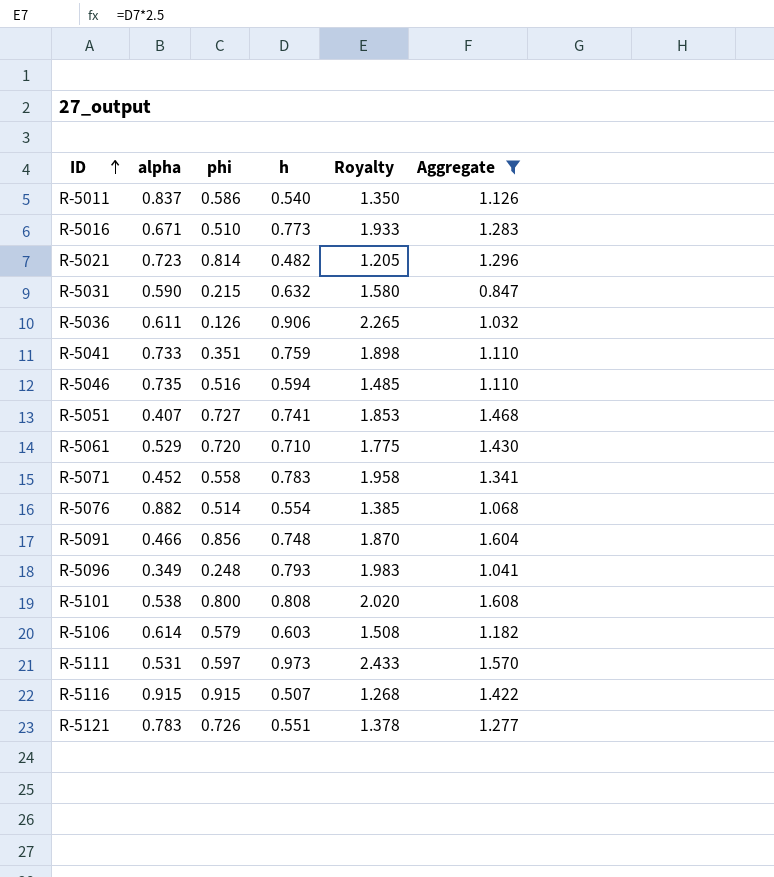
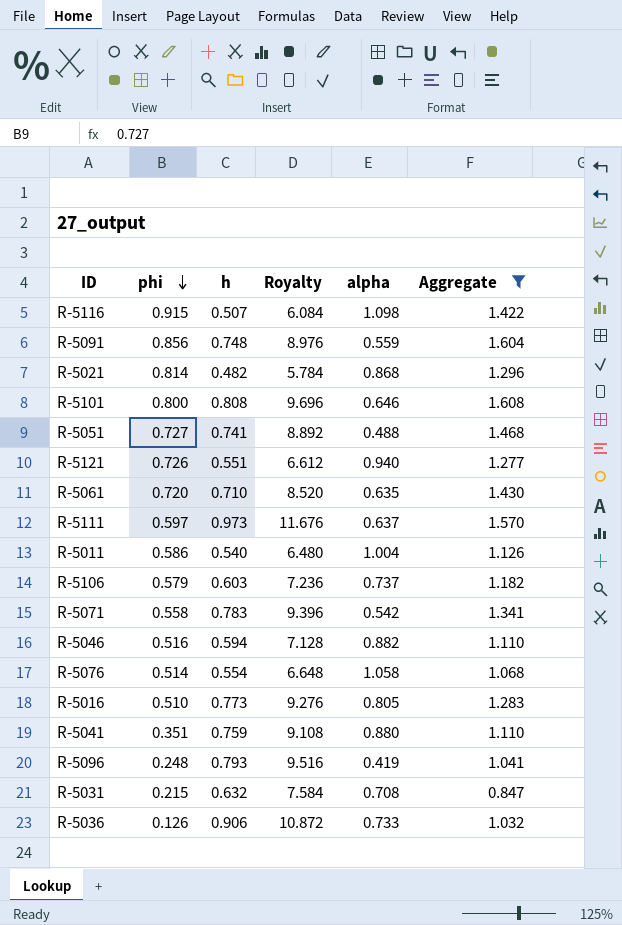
row order: ID ascending -> phi descending
column Royalty | formula: [h] * 2.5 -> [h] * 12
column alpha | position: 2 -> 5
R-5116 | alpha: 0.915 -> 1.098
R-5091 | alpha: 0.466 -> 0.559
R-5021 | alpha: 0.723 -> 0.868
R-5101 | alpha: 0.538 -> 0.646
R-5051 | alpha: 0.407 -> 0.488
R-5121 | alpha: 0.783 -> 0.940
R-5061 | alpha: 0.529 -> 0.635
R-5111 | alpha: 0.531 -> 0.637
R-5011 | alpha: 0.837 -> 1.004
R-5106 | alpha: 0.614 -> 0.737
R-5071 | alpha: 0.452 -> 0.542
R-5046 | alpha: 0.735 -> 0.882
R-5076 | alpha: 0.882 -> 1.058
R-5016 | alpha: 0.671 -> 0.805
R-5041 | alpha: 0.733 -> 0.880
R-5096 | alpha: 0.349 -> 0.419
R-5031 | alpha: 0.590 -> 0.708
R-5036 | alpha: 0.611 -> 0.733

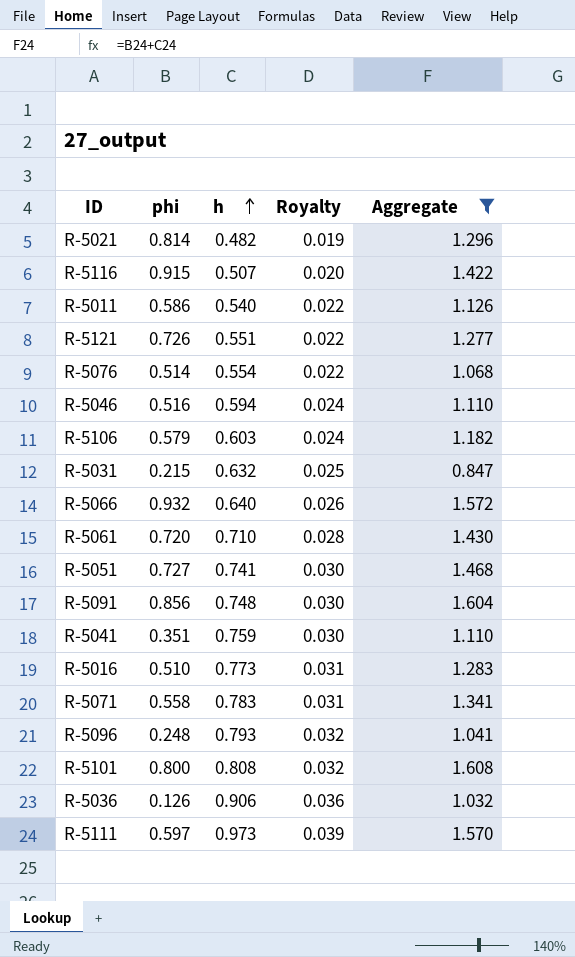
row order: phi descending -> h ascending
column alpha | position: 5 -> none
column Royalty | formula: [h] * 12 -> [h] * 0.04
row R-5066: none -> 0.932 | 0.640 | 0.026 | 1.572

